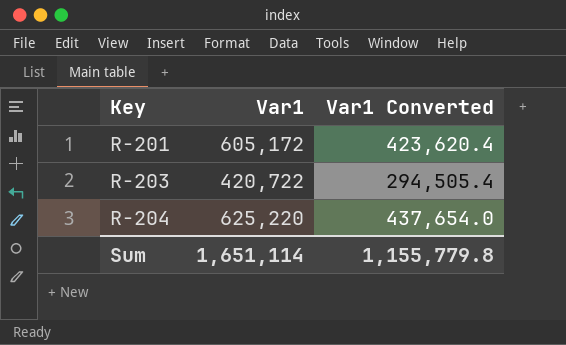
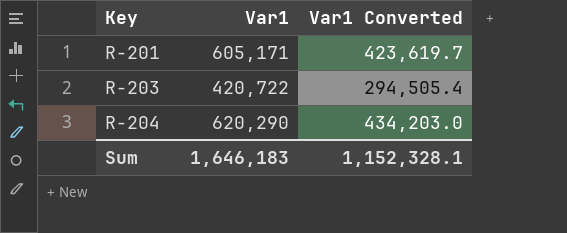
R-201 | Var1: 605,172 -> 605,171
R-201 | Var1 Converted: 423,620.4 -> 423,619.7
R-204 | Var1: 625,220 -> 620,290
R-204 | Var1 Converted: 437,654.0 -> 434,203.0
Sum | Var1: 1,651,114 -> 1,646,183
Sum | Var1 Converted: 1,155,779.8 -> 1,152,328.1

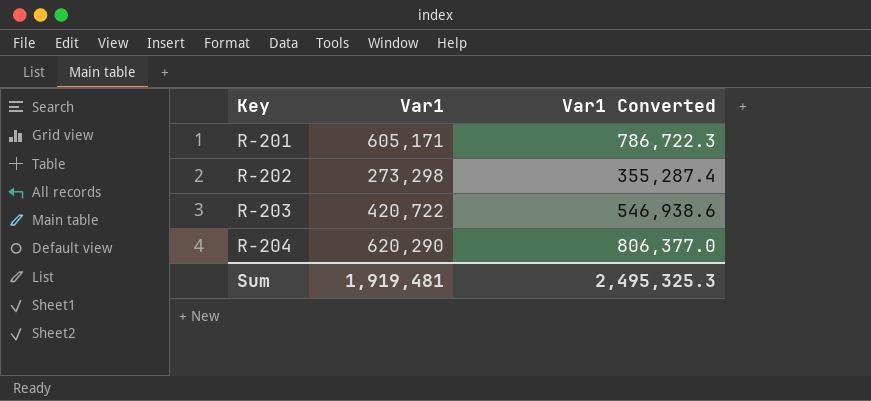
column Var1 Converted | formula: [Var1] * 0.7 -> [Var1] * 1.3
row R-202: none -> 273,298 | 355,287.4
Sum | Var1: 1,646,183 -> 1,919,481
Sum | Var1 Converted: 1,152,328.1 -> 2,495,325.3

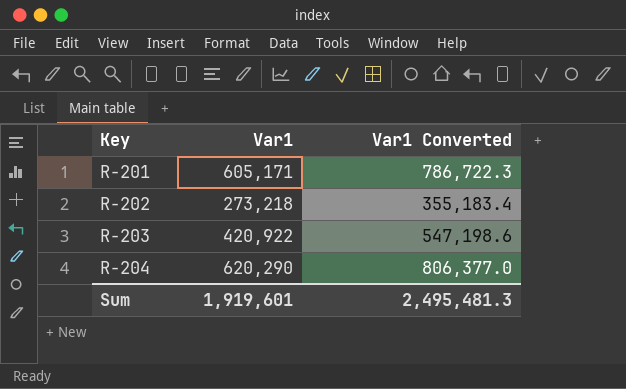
R-202 | Var1: 273,298 -> 273,218
R-202 | Var1 Converted: 355,287.4 -> 355,183.4
R-203 | Var1: 420,722 -> 420,922
R-203 | Var1 Converted: 546,938.6 -> 547,198.6
Sum | Var1: 1,919,481 -> 1,919,601
Sum | Var1 Converted: 2,495,325.3 -> 2,495,481.3

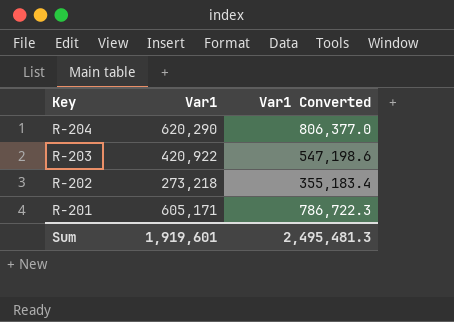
row order: Key ascending -> Key descending

